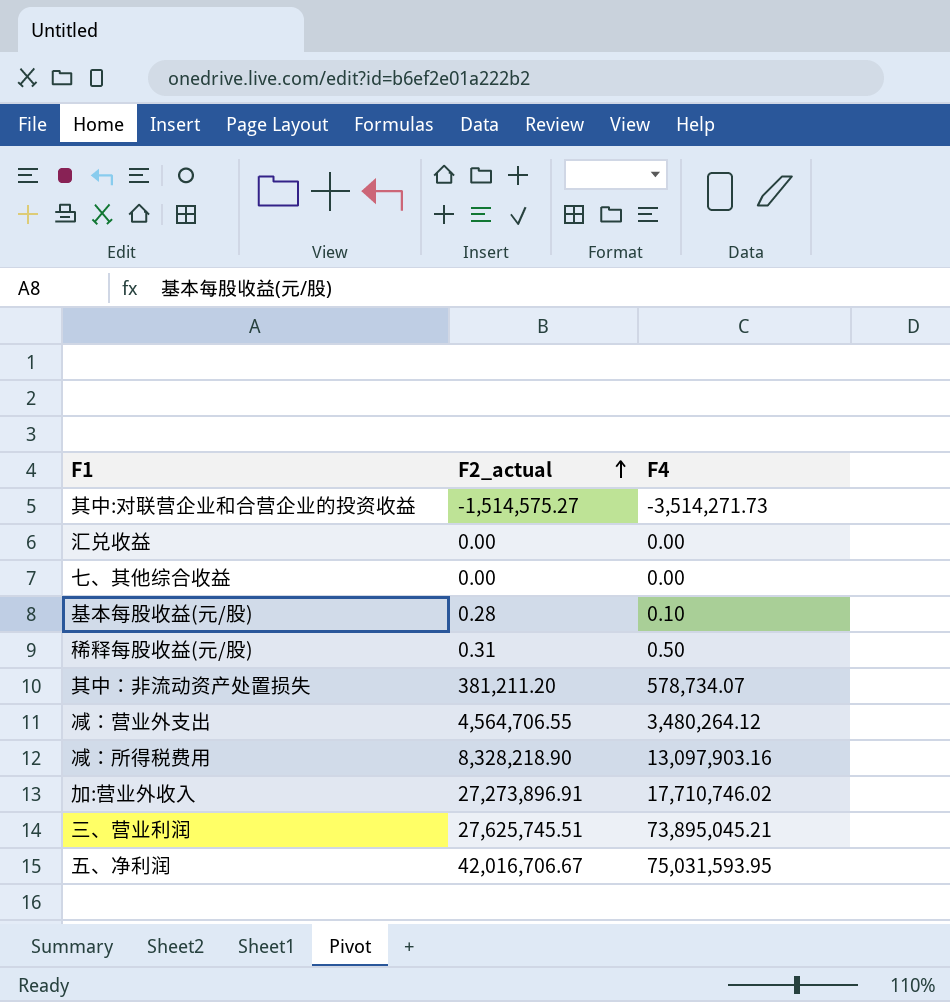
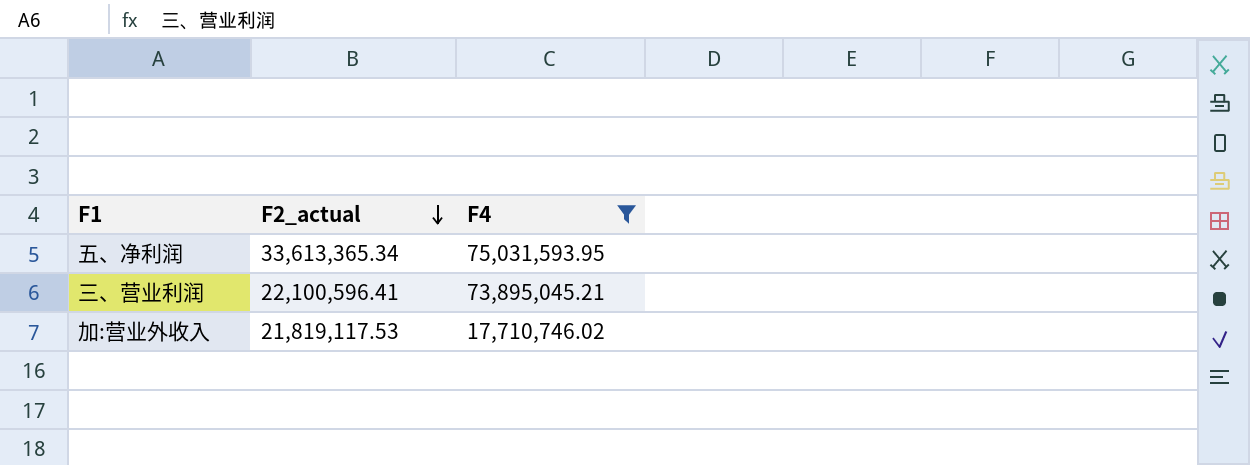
filter: none -> F4 >= 17,710,746.02
row order: F2_actual ascending -> F2_actual descending
五、净利润 | F2_actual: 42,016,706.67 -> 33,613,365.34
三、营业利润 | F2_actual: 27,625,745.51 -> 22,100,596.41
加:营业外收入 | F2_actual: 27,273,896.91 -> 21,819,117.53

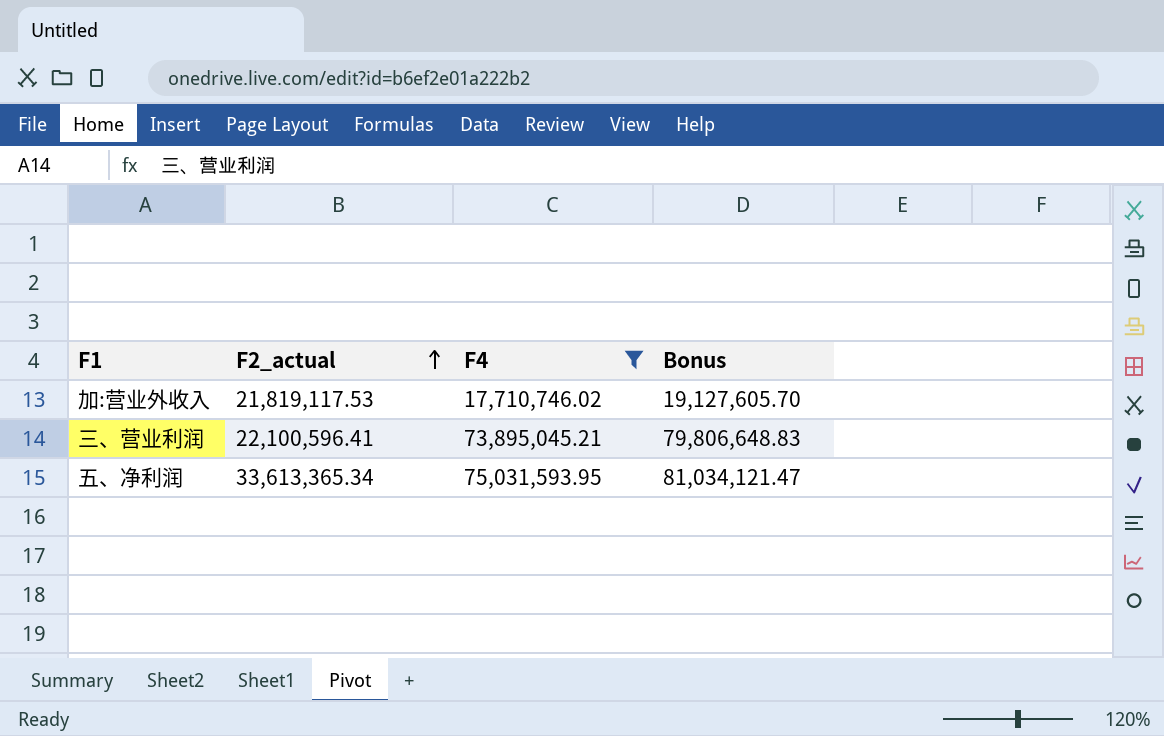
row order: F2_actual descending -> F2_actual ascending
column Bonus | formula: none -> [F4] * 1.08

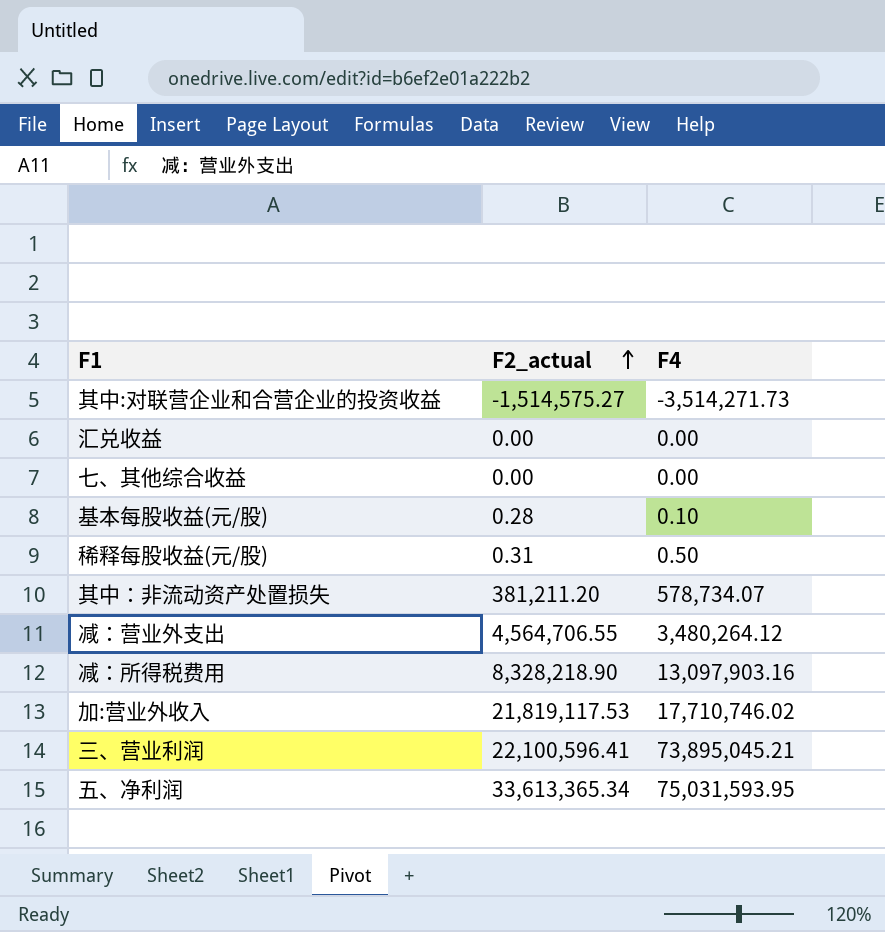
filter: F4 >= 17,710,746.02 -> none
column Bonus | formula: [F4] * 1.08 -> none

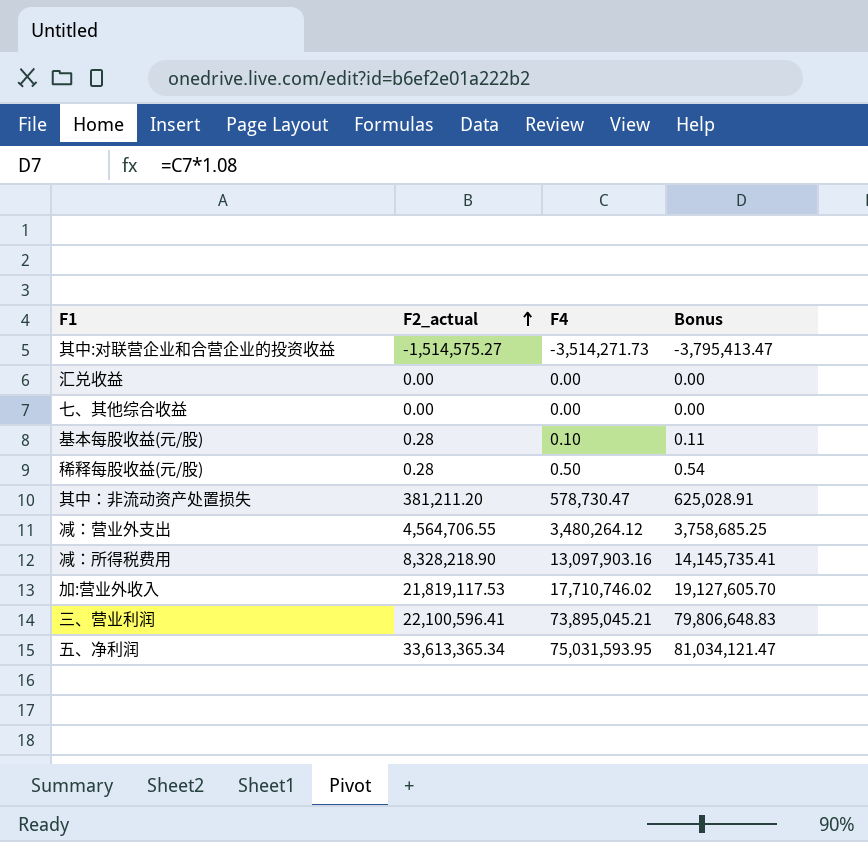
column Bonus | formula: none -> [F4] * 1.08
稀释每股收益(元/股) | F2_actual: 0.31 -> 0.28
其中：非流动资产处置损失 | F4: 578,734.07 -> 578,730.47

